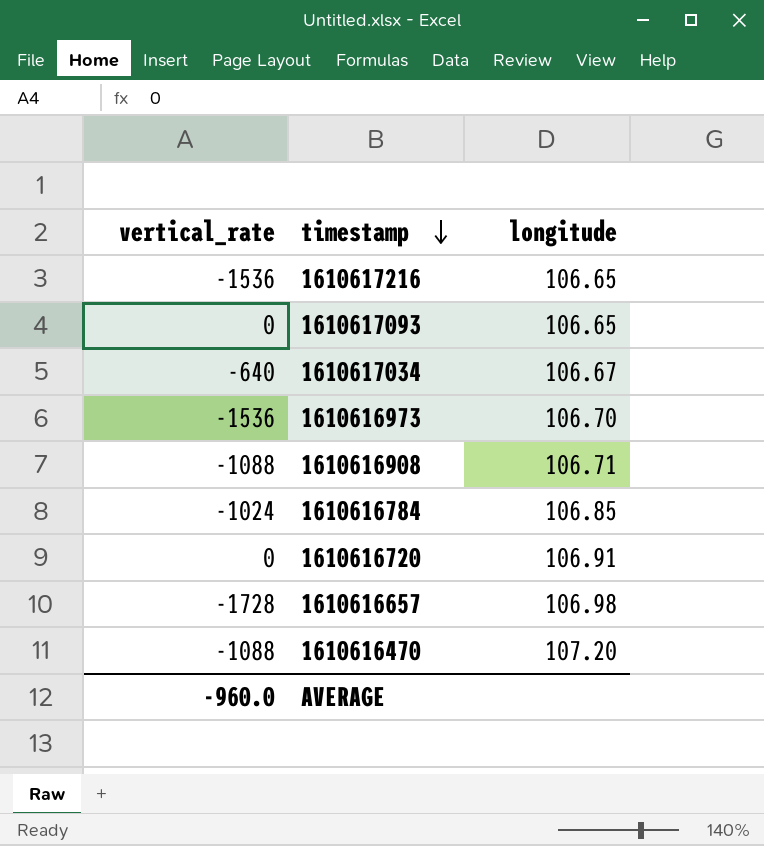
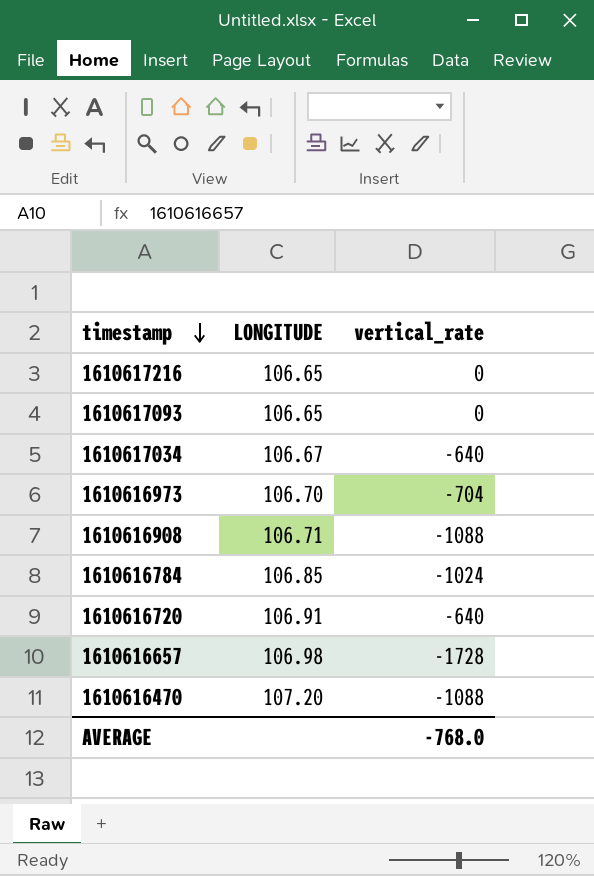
column name: longitude -> LONGITUDE
column vertical_rate | position: 1 -> 3
1610617216 | vertical_rate: -1536 -> 0
1610616973 | vertical_rate: -1536 -> -704
1610616720 | vertical_rate: 0 -> -640
AVERAGE | vertical_rate: -960.0 -> -768.0

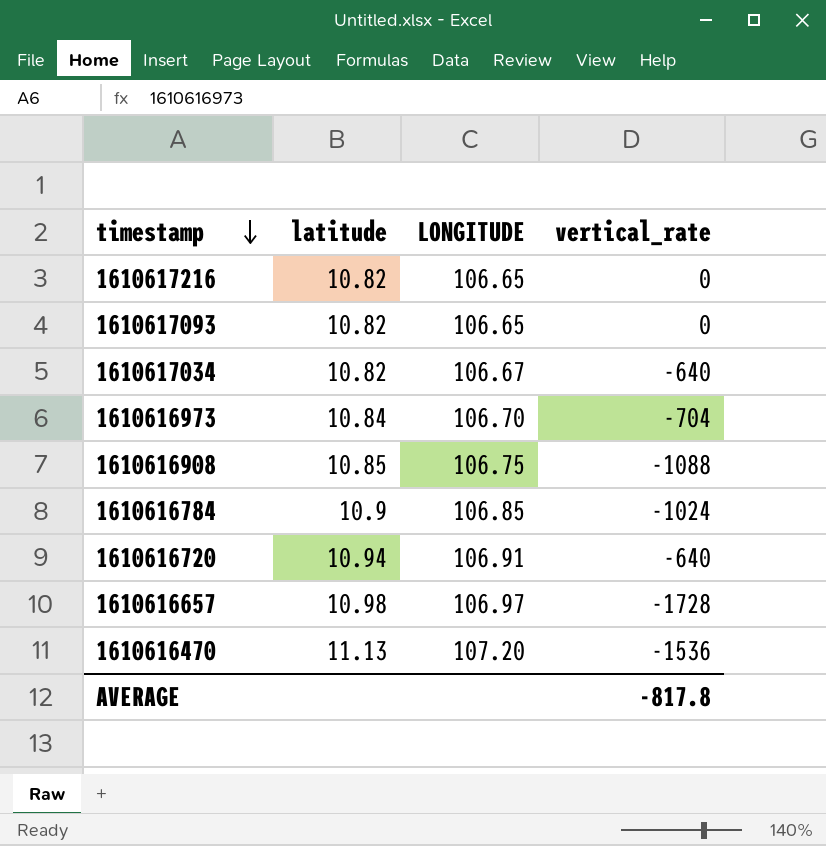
column latitude | position: none -> 2
1610616908 | LONGITUDE: 106.71 -> 106.75
1610616657 | LONGITUDE: 106.98 -> 106.97
1610616470 | vertical_rate: -1088 -> -1536
AVERAGE | vertical_rate: -768.0 -> -817.8

